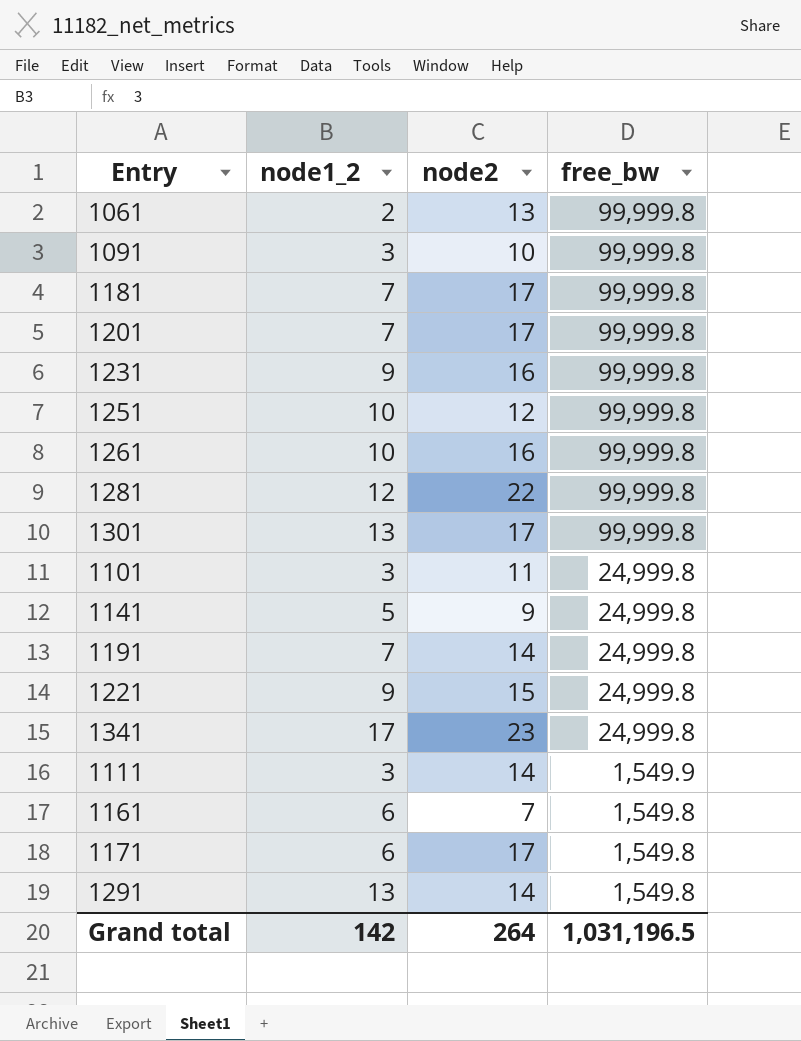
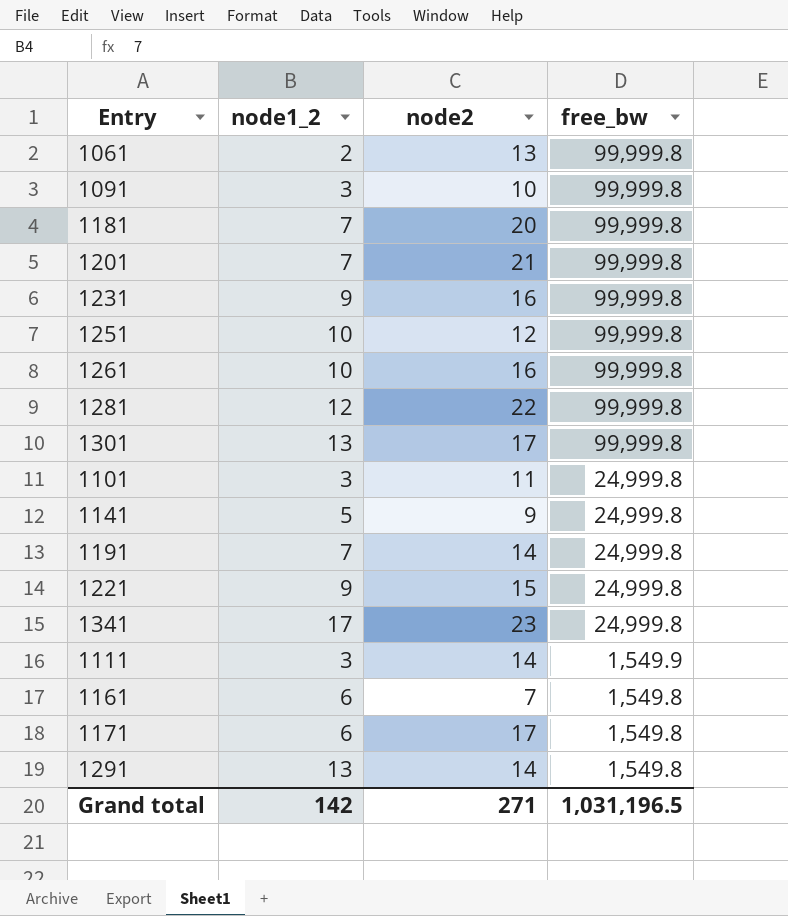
1181 | node2: 17 -> 20
1201 | node2: 17 -> 21
Grand total | node2: 264 -> 271

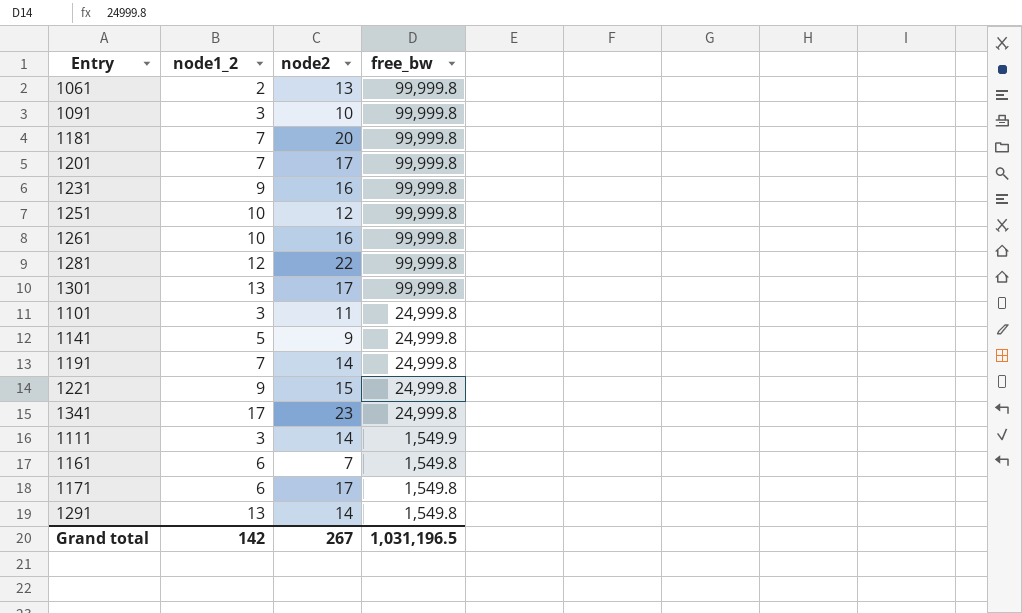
1201 | node2: 21 -> 17
Grand total | node2: 271 -> 267

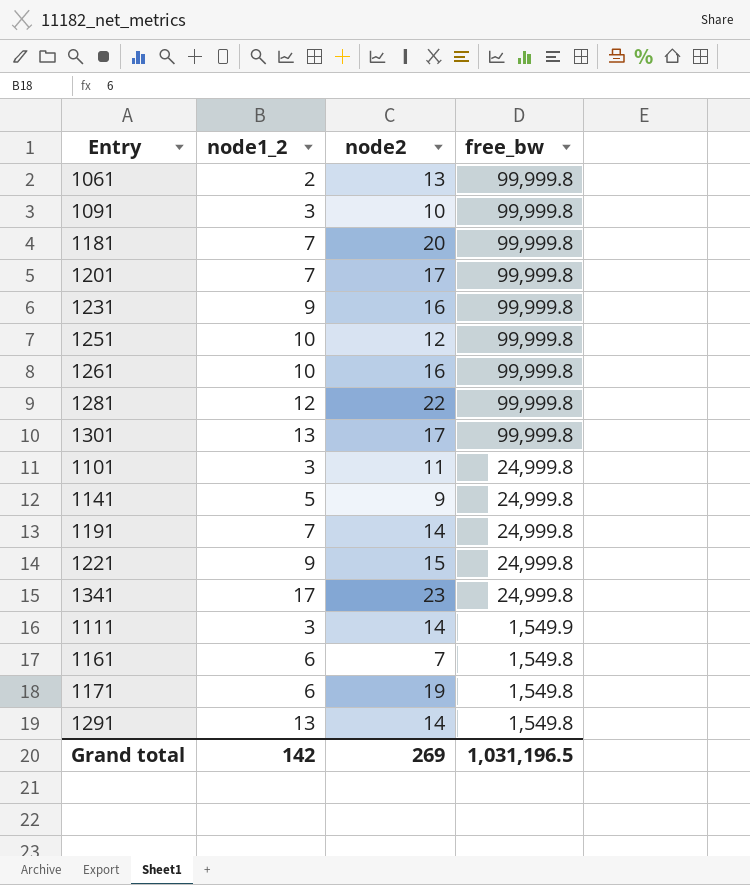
1171 | node2: 17 -> 19
Grand total | node2: 267 -> 269

